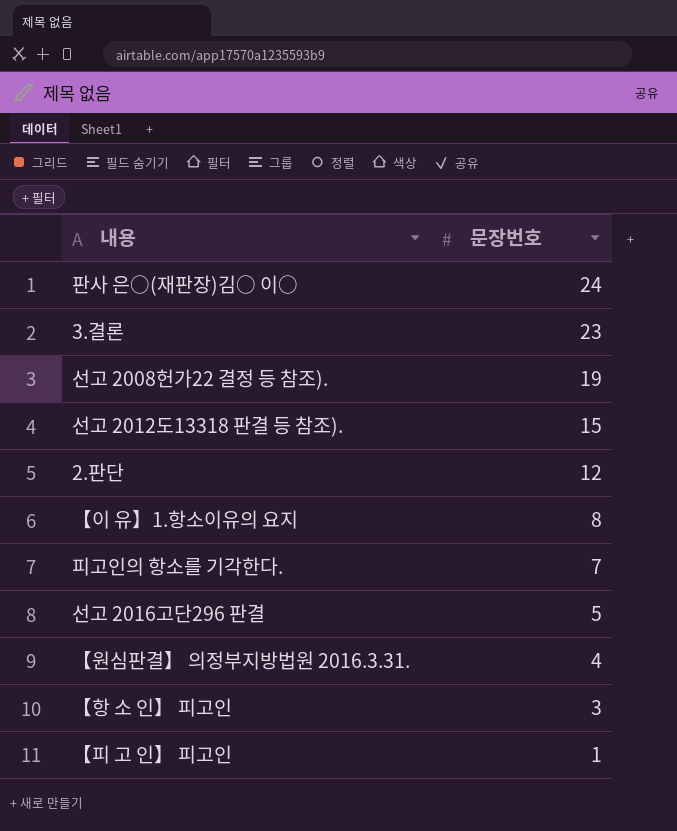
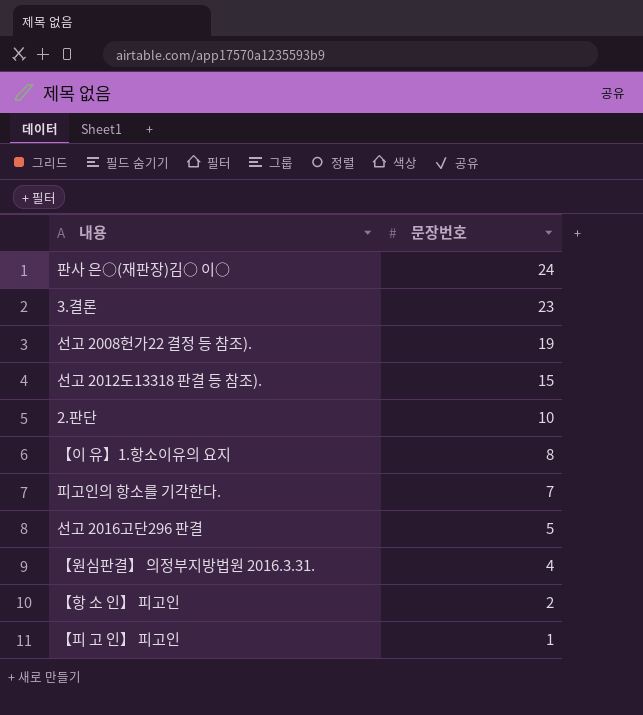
2.판단 | 문장번호: 12 -> 10
【항 소 인】 피고인 | 문장번호: 3 -> 2

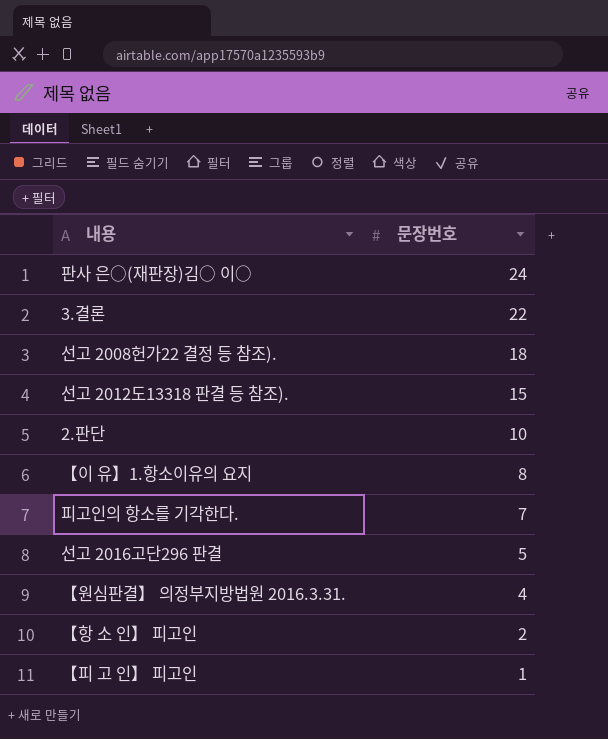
3.결론 | 문장번호: 23 -> 22
선고 2008헌가22 결정 등 참조). | 문장번호: 19 -> 18

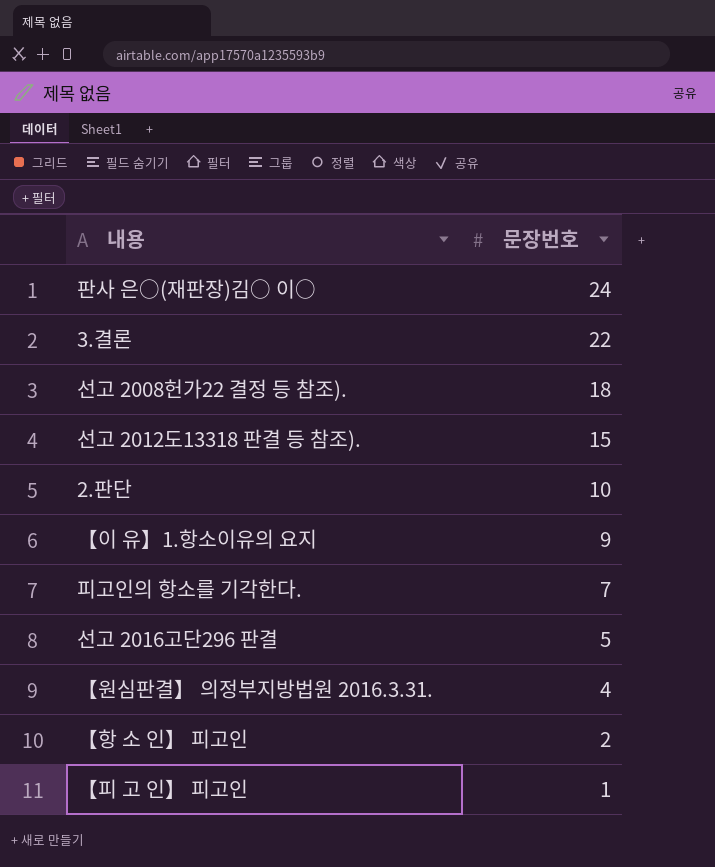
【이 유】1.항소이유의 요지 | 문장번호: 8 -> 9

